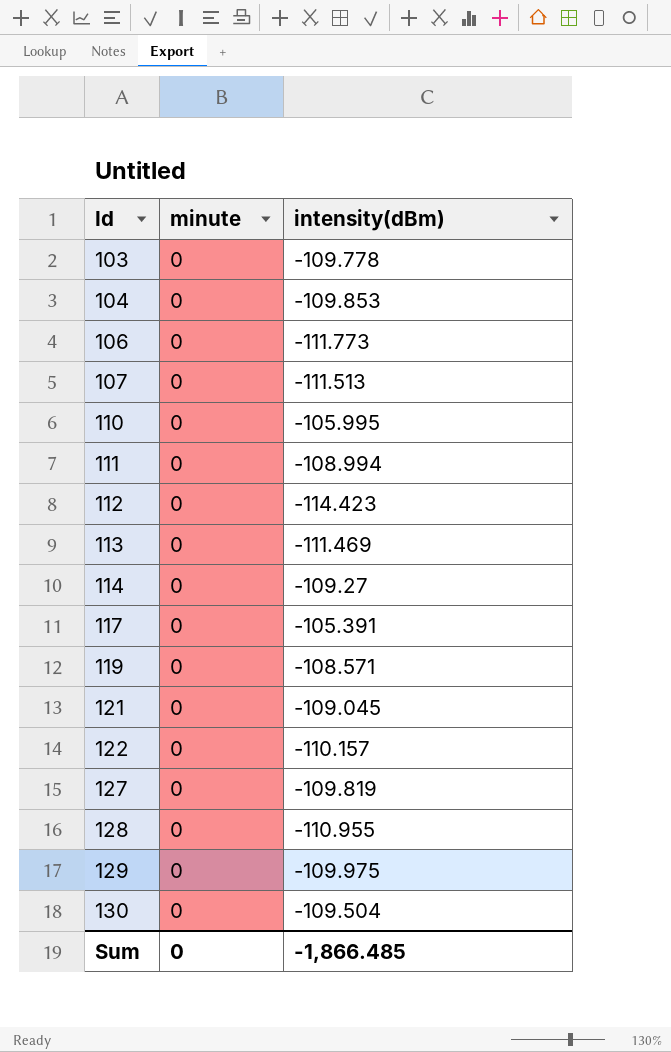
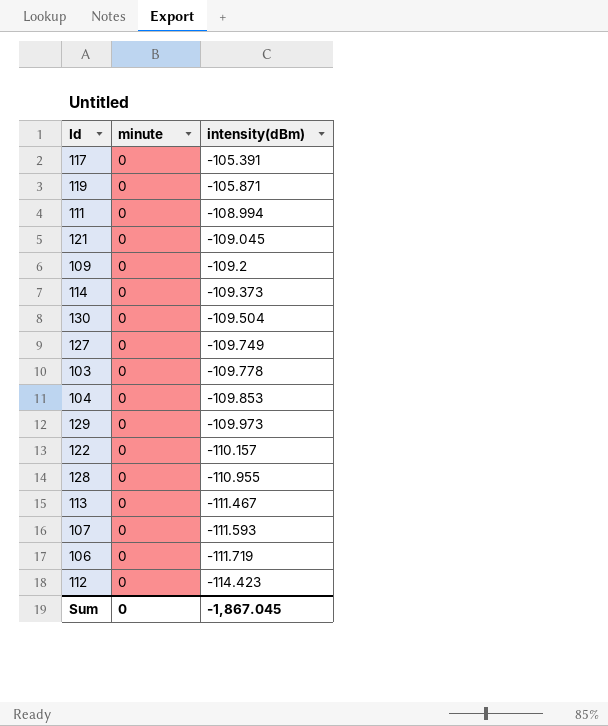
row order: Id ascending -> intensity(dBm) descending
row 110: 0 | -105.995 -> none
119 | intensity(dBm): -108.571 -> -105.871
row 109: none -> 0 | -109.2
114 | intensity(dBm): -109.27 -> -109.373
127 | intensity(dBm): -109.819 -> -109.749
129 | intensity(dBm): -109.975 -> -109.973
113 | intensity(dBm): -111.469 -> -111.467
107 | intensity(dBm): -111.513 -> -111.593
106 | intensity(dBm): -111.773 -> -111.719
Sum | intensity(dBm): -1,866.485 -> -1,867.045

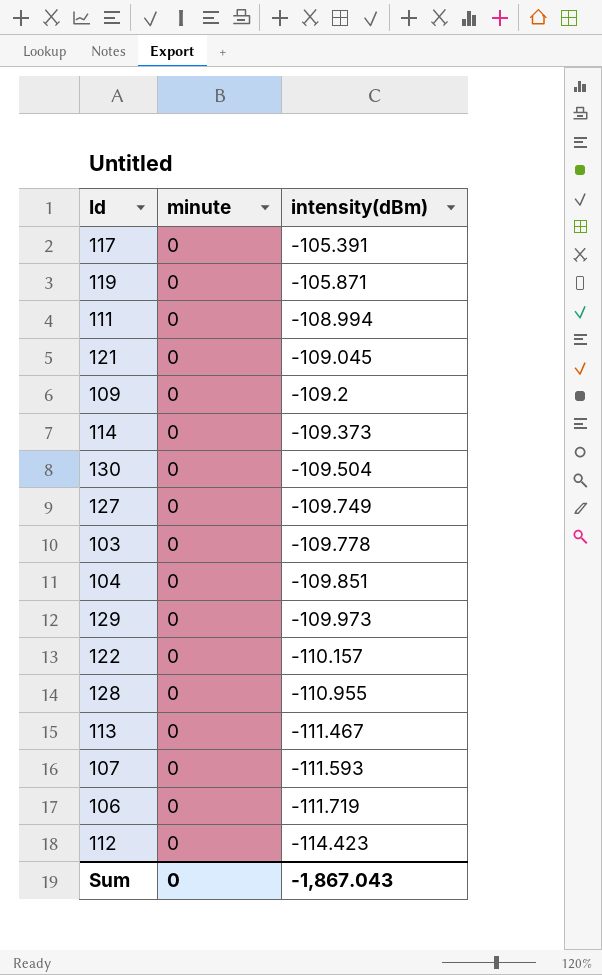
104 | intensity(dBm): -109.853 -> -109.851
Sum | intensity(dBm): -1,867.045 -> -1,867.043

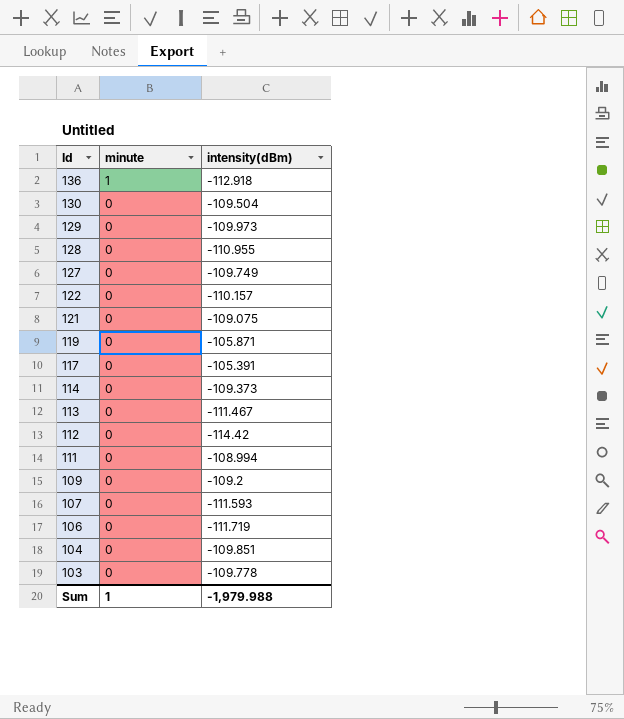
row order: intensity(dBm) descending -> Id descending
row 136: none -> 1 | -112.918
121 | intensity(dBm): -109.045 -> -109.075
112 | intensity(dBm): -114.423 -> -114.42
Sum | minute: 0 -> 1
Sum | intensity(dBm): -1,867.043 -> -1,979.988

